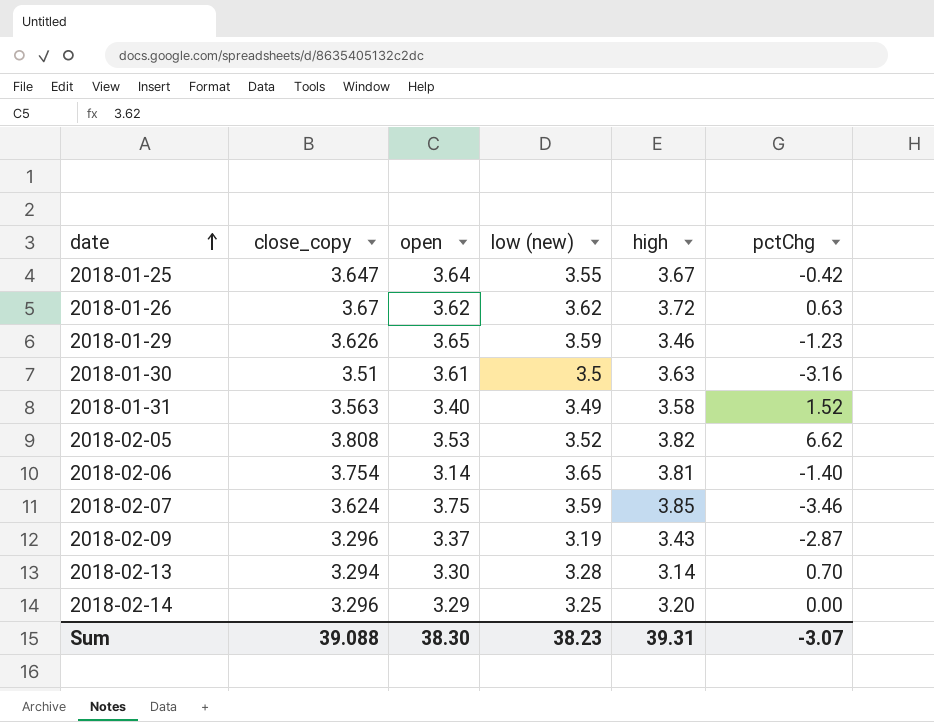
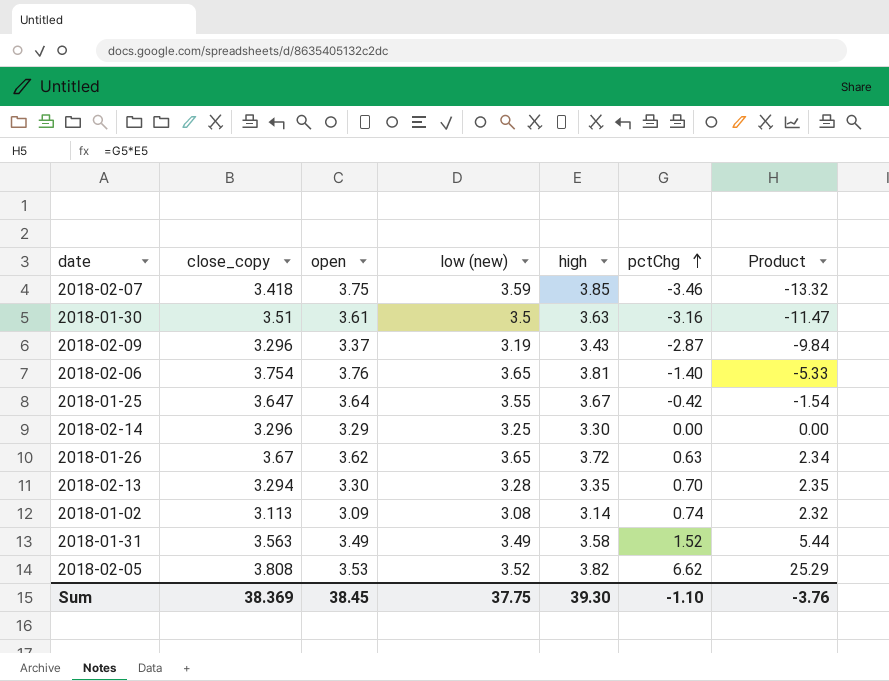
row order: date ascending -> pctChg ascending
column Product | formula: none -> [high] * [pctChg]
row 2018-01-29: 3.626 | 3.65 | 3.59 | 3.46 | -1.23 -> none
2018-02-07 | close_copy: 3.624 -> 3.418
2018-02-06 | open: 3.14 -> 3.76
2018-02-14 | high: 3.20 -> 3.30
2018-01-26 | low (new): 3.62 -> 3.65
2018-02-13 | high: 3.14 -> 3.35
row 2018-01-02: none -> 3.113 | 3.09 | 3.08 | 3.14 | 0.74 | 2.32
2018-01-31 | open: 3.40 -> 3.49
Sum | close_copy: 39.088 -> 38.369
Sum | open: 38.30 -> 38.45
Sum | low (new): 38.23 -> 37.75
Sum | high: 39.31 -> 39.30
Sum | pctChg: -3.07 -> -1.10

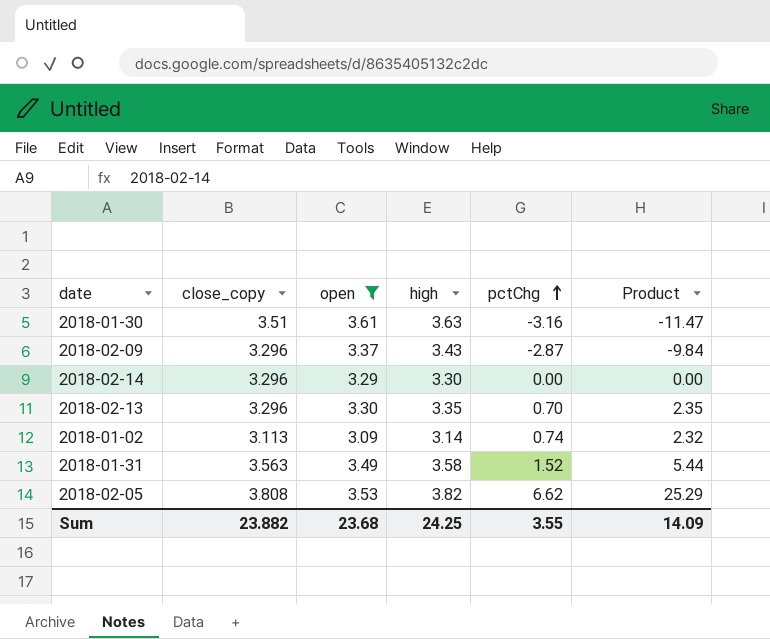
filter: none -> open <= 3.61
column low (new) | position: 4 -> none
2018-02-13 | close_copy: 3.294 -> 3.296
Sum | close_copy: 38.369 -> 23.882
Sum | open: 38.45 -> 23.68
Sum | high: 39.30 -> 24.25
Sum | pctChg: -1.10 -> 3.55
Sum | Product: -3.76 -> 14.09

